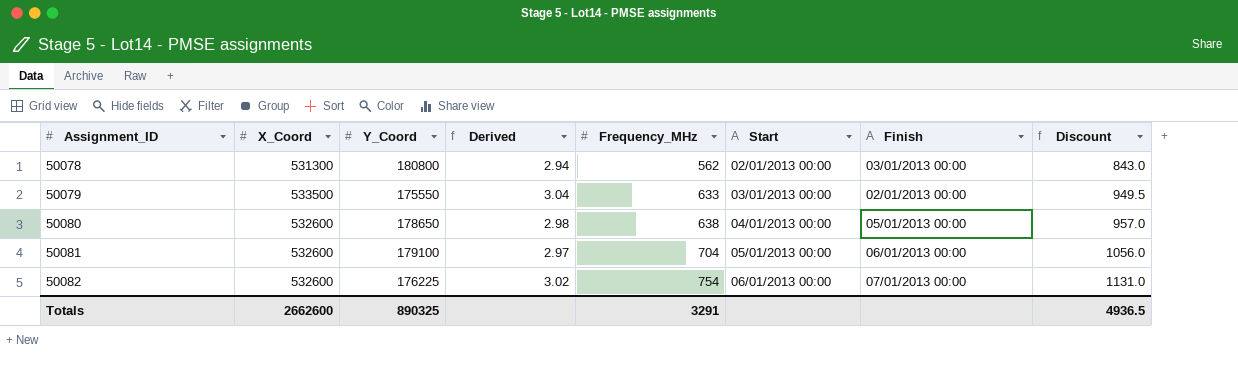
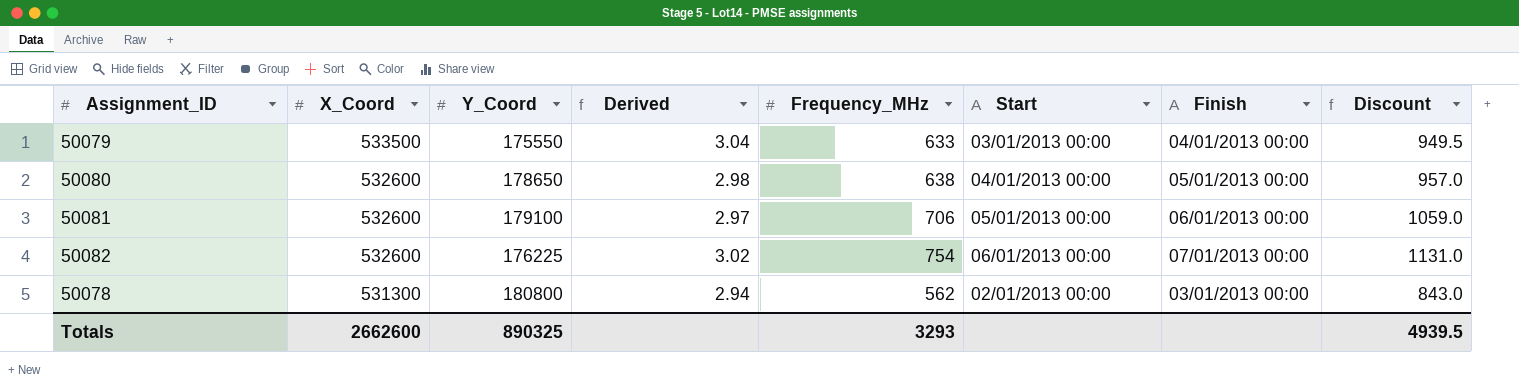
row order: Assignment_ID ascending -> X_Coord descending
50079 | Finish: 02/01/2013 00:00 -> 04/01/2013 00:00
50081 | Frequency_MHz: 704 -> 706
50081 | Discount: 1056.0 -> 1059.0
Totals | Frequency_MHz: 3291 -> 3293
Totals | Discount: 4936.5 -> 4939.5

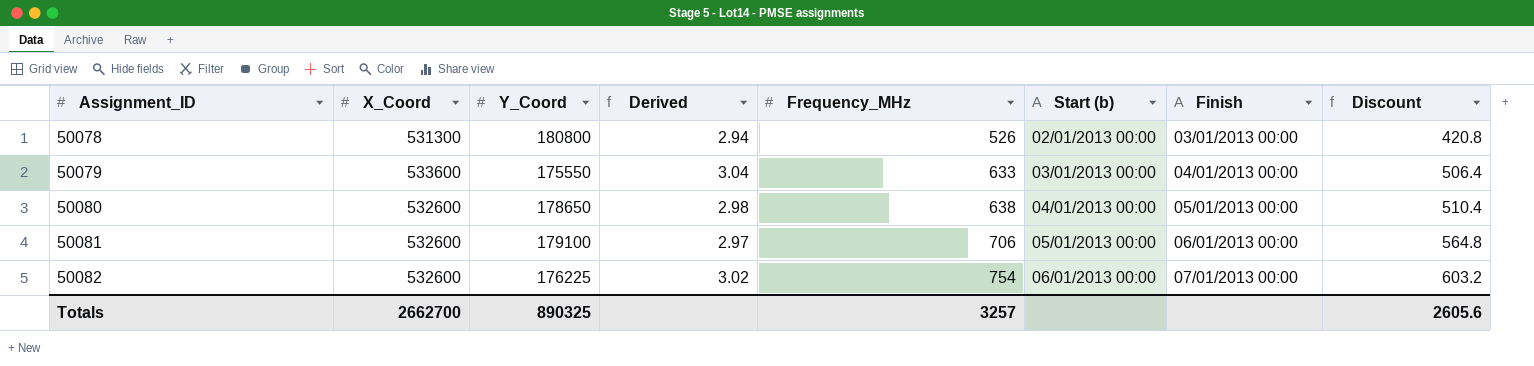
row order: X_Coord descending -> Assignment_ID ascending
column name: Start -> Start (b)
column Discount | formula: [Frequency_MHz] * 1.5 -> [Frequency_MHz] * 0.8
50078 | Frequency_MHz: 562 -> 526
50079 | X_Coord: 533500 -> 533600
Totals | X_Coord: 2662600 -> 2662700
Totals | Frequency_MHz: 3293 -> 3257
Totals | Discount: 4939.5 -> 2605.6

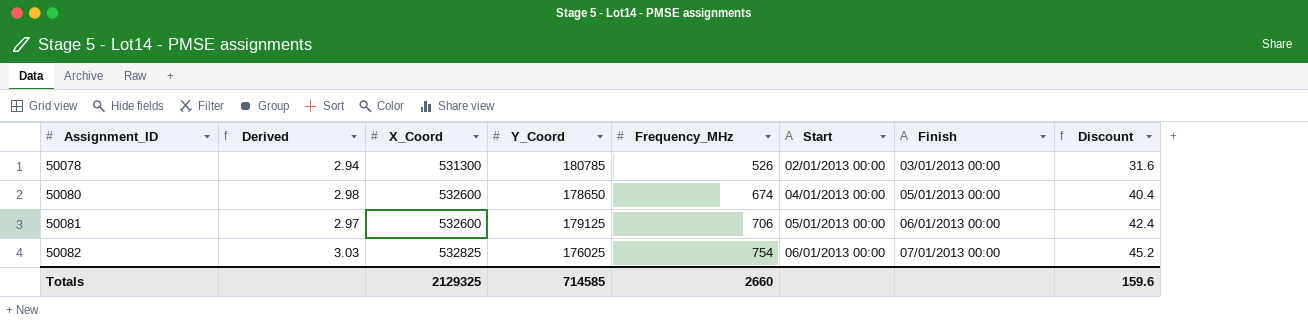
column Derived | position: 4 -> 2
column name: Start (b) -> Start
column Discount | formula: [Frequency_MHz] * 0.8 -> [Frequency_MHz] * 0.06
row 50079: 533600 | 175550 | 3.04 | 633 | 03/01/2013 00:00 | 04/01/2013 00:00 | 506.4 -> none
50078 | Y_Coord: 180800 -> 180785
50080 | Frequency_MHz: 638 -> 674
50081 | Y_Coord: 179100 -> 179125
50082 | Derived: 3.02 -> 3.03
50082 | X_Coord: 532600 -> 532825
50082 | Y_Coord: 176225 -> 176025
Totals | X_Coord: 2662700 -> 2129325
Totals | Y_Coord: 890325 -> 714585
Totals | Frequency_MHz: 3257 -> 2660
Totals | Discount: 2605.6 -> 159.6

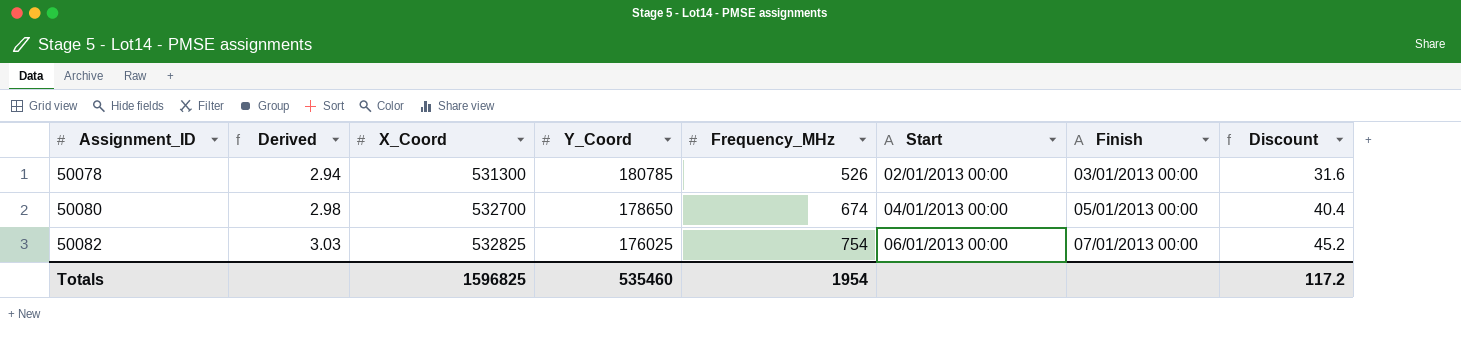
row 50081: 2.97 | 532600 | 179125 | 706 | 05/01/2013 00:00 | 06/01/2013 00:00 | 42.4 -> none
50080 | X_Coord: 532600 -> 532700
Totals | X_Coord: 2129325 -> 1596825
Totals | Y_Coord: 714585 -> 535460
Totals | Frequency_MHz: 2660 -> 1954
Totals | Discount: 159.6 -> 117.2

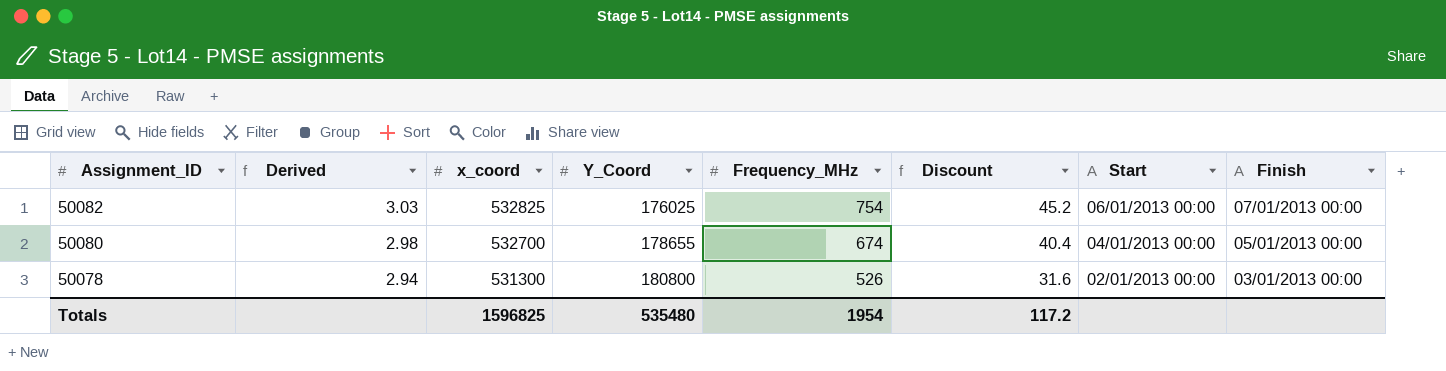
row order: Assignment_ID ascending -> Assignment_ID descending
column name: X_Coord -> x_coord
column Discount | position: 8 -> 6
50080 | Y_Coord: 178650 -> 178655
50078 | Y_Coord: 180785 -> 180800
Totals | Y_Coord: 535460 -> 535480

